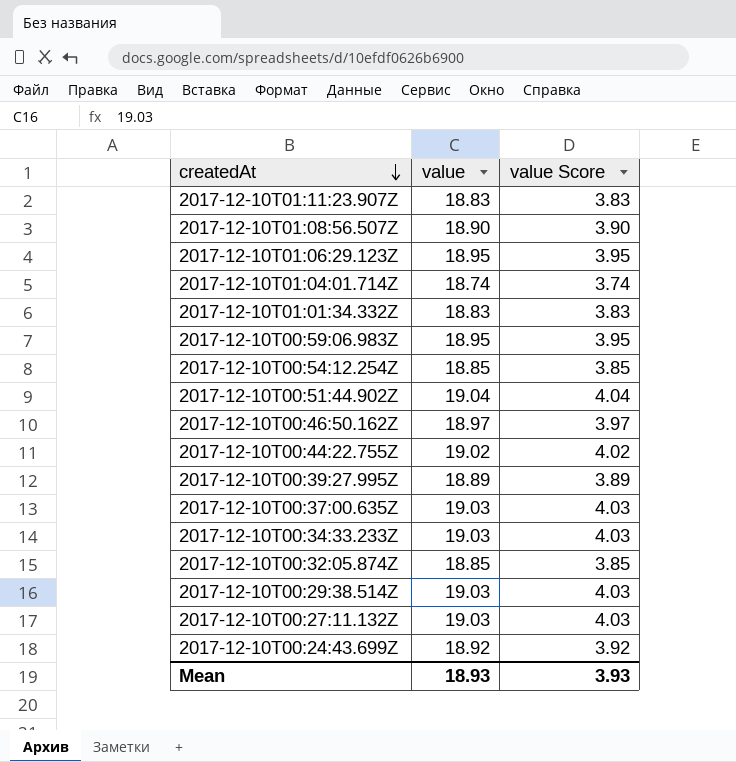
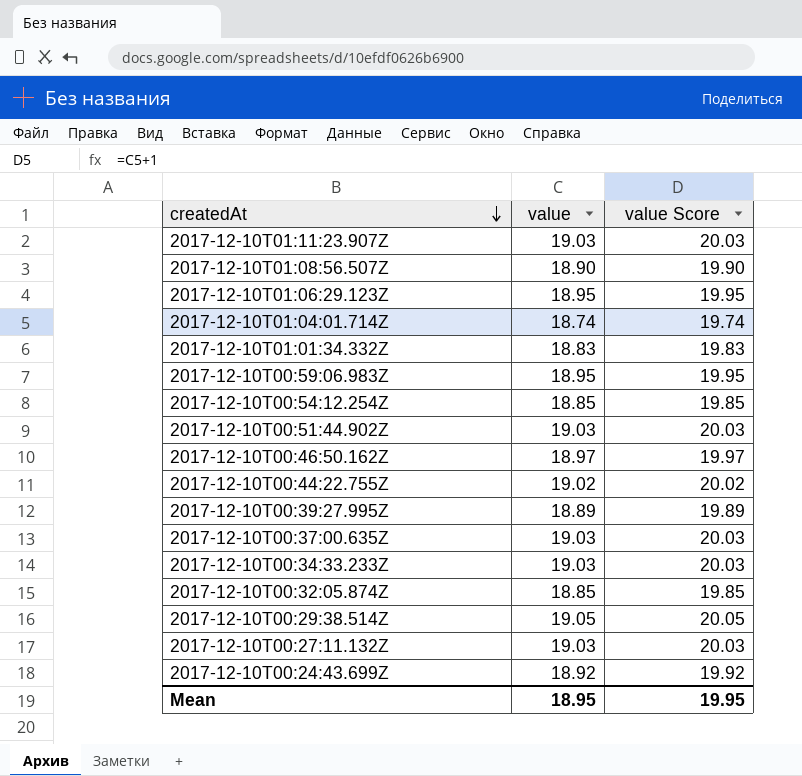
column value Score | formula: [value] - 15 -> [value] + 1
2017-12-10T01:11:23.907Z | value: 18.83 -> 19.03
2017-12-10T00:51:44.902Z | value: 19.04 -> 19.03
2017-12-10T00:29:38.514Z | value: 19.03 -> 19.05
Mean | value: 18.93 -> 18.95
Mean | value Score: 3.93 -> 19.95

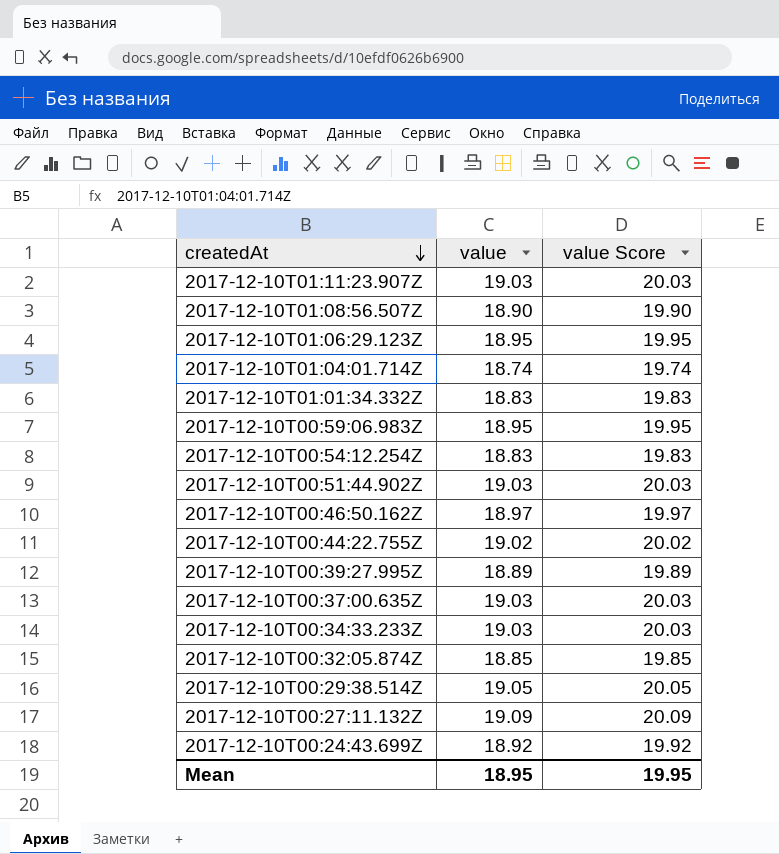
2017-12-10T00:54:12.254Z | value: 18.85 -> 18.83
2017-12-10T00:54:12.254Z | value Score: 19.85 -> 19.83
2017-12-10T00:27:11.132Z | value: 19.03 -> 19.09
2017-12-10T00:27:11.132Z | value Score: 20.03 -> 20.09

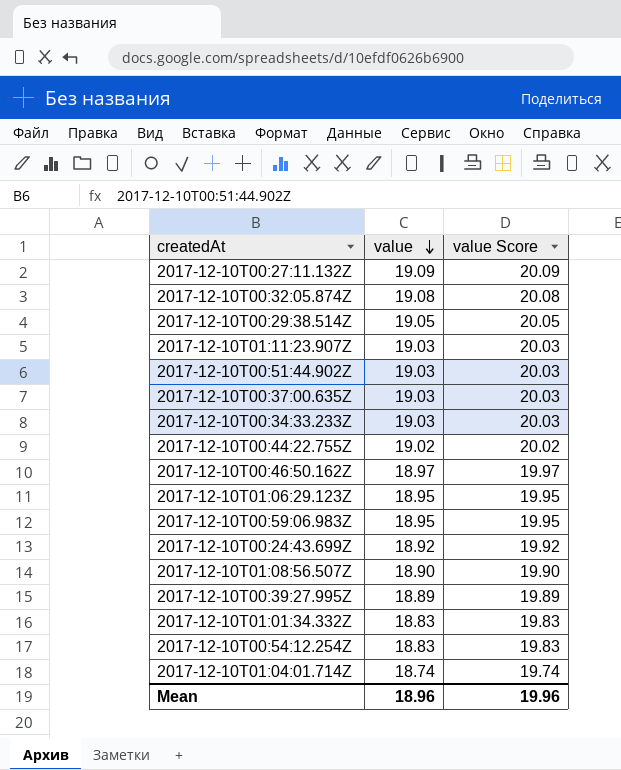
row order: createdAt descending -> value descending
2017-12-10T00:32:05.874Z | value: 18.85 -> 19.08
2017-12-10T00:32:05.874Z | value Score: 19.85 -> 20.08
Mean | value: 18.95 -> 18.96
Mean | value Score: 19.95 -> 19.96

